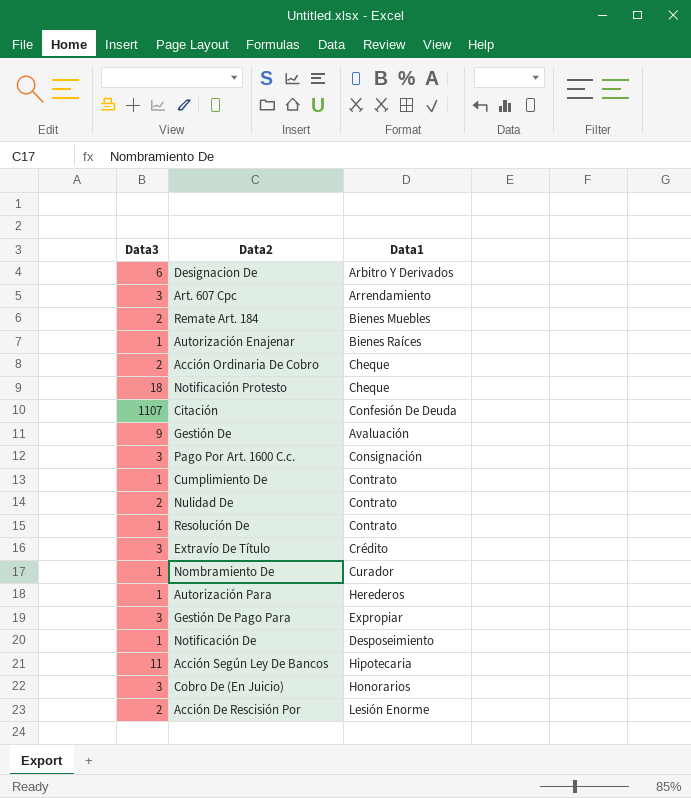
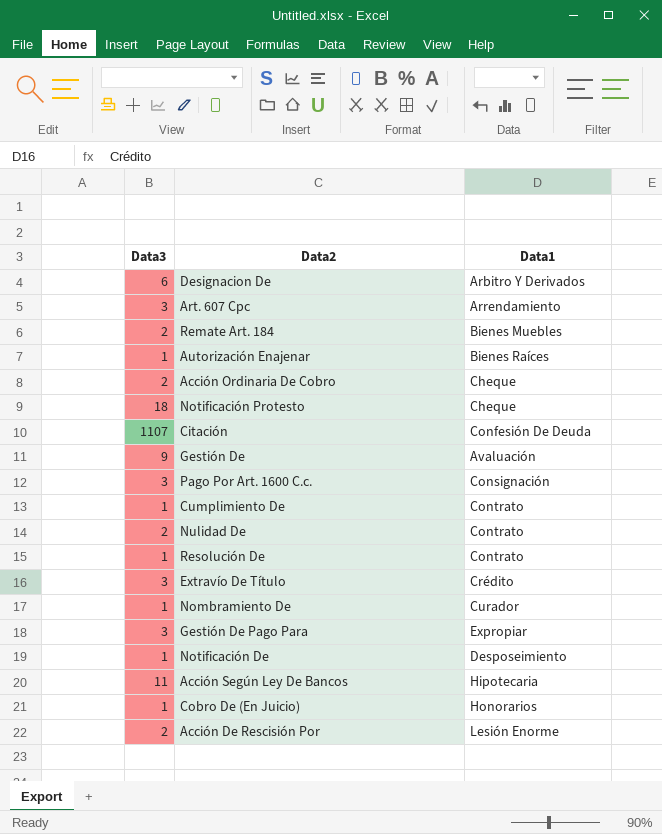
row Autorización Para: 1 | Herederos -> none
Cobro De (En Juicio) | Data3: 3 -> 1

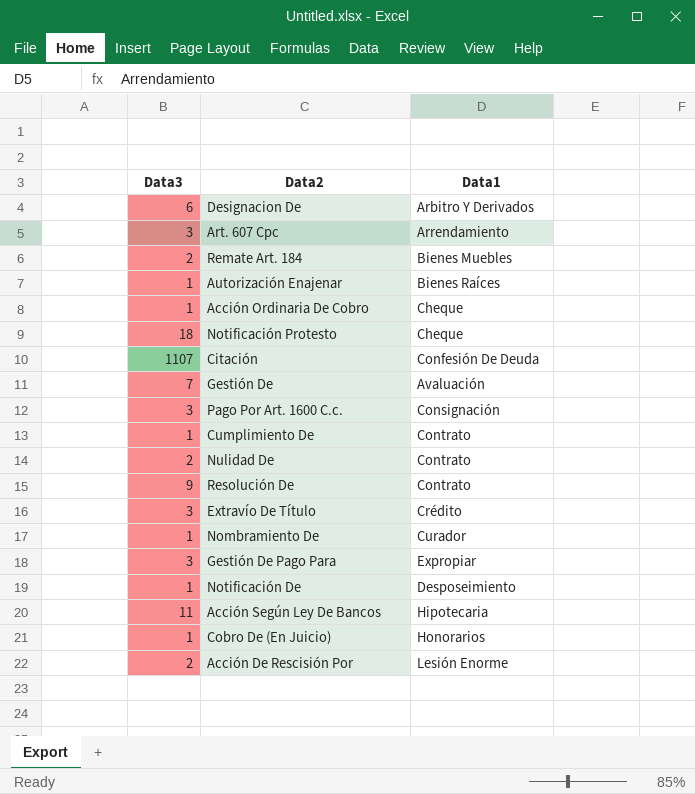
Acción Ordinaria De Cobro | Data3: 2 -> 1
Gestión De | Data3: 9 -> 7
Resolución De | Data3: 1 -> 9

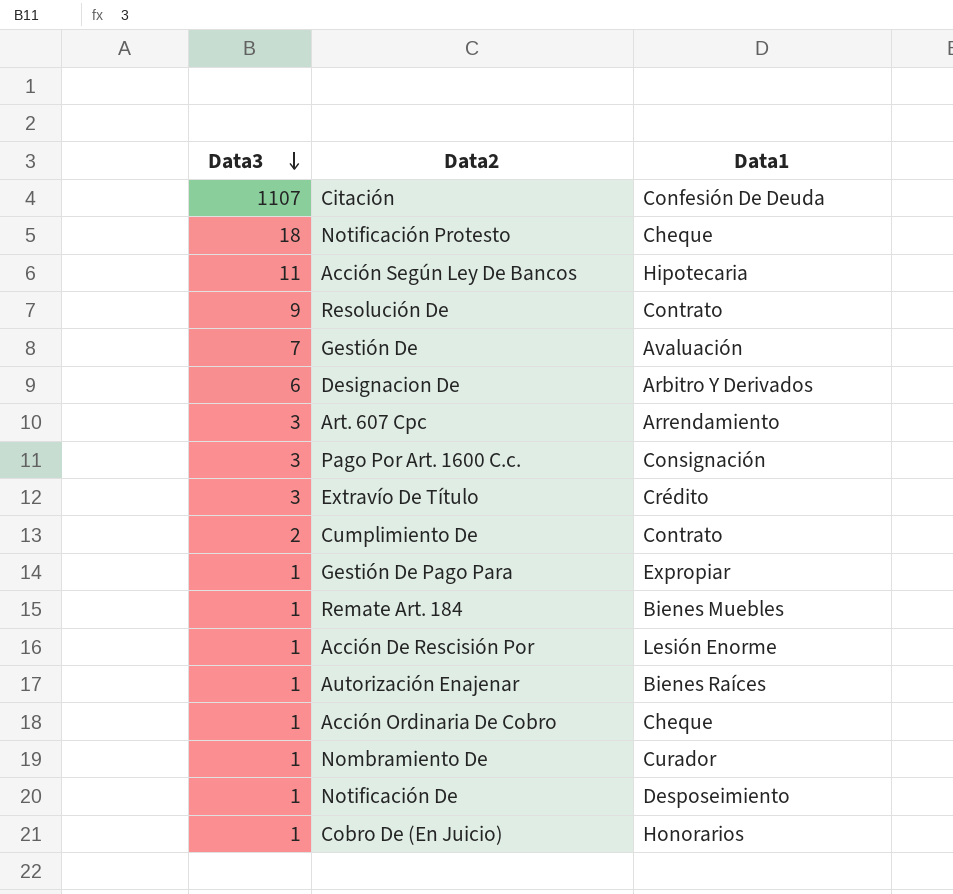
row order: none -> Data3 descending
row Nulidad De: 2 | Contrato -> none
Cumplimiento De | Data3: 1 -> 2
Gestión De Pago Para | Data3: 3 -> 1
Remate Art. 184 | Data3: 2 -> 1
Acción De Rescisión Por | Data3: 2 -> 1

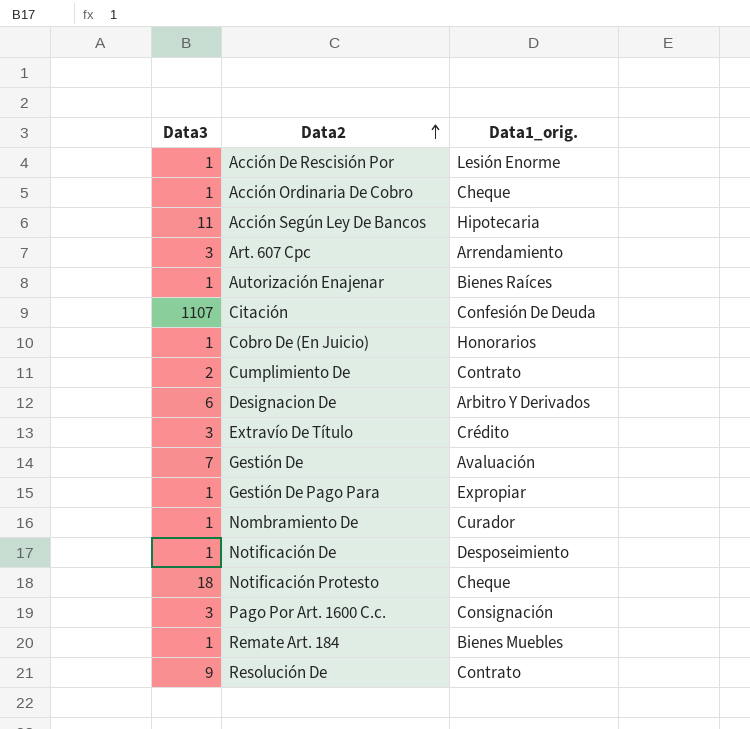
row order: Data3 descending -> Data2 ascending
column name: Data1 -> Data1_orig.

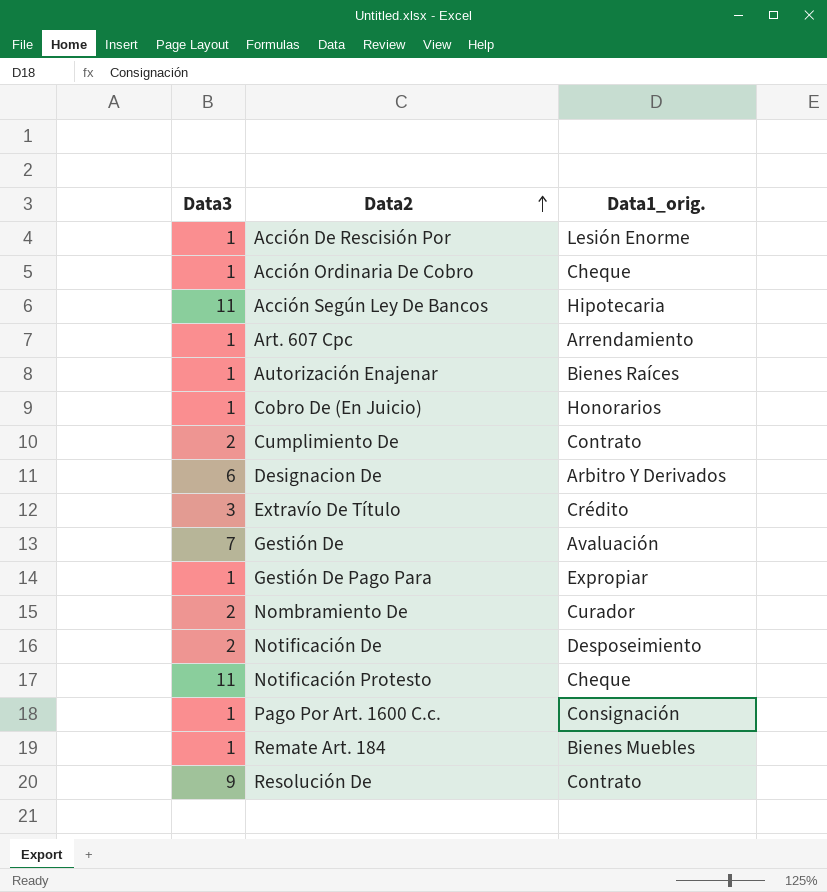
row Citación: 1107 | Confesión De Deuda -> none
Art. 607 Cpc | Data3: 3 -> 1
Nombramiento De | Data3: 1 -> 2
Notificación De | Data3: 1 -> 2
Notificación Protesto | Data3: 18 -> 11
Pago Por Art. 1600 C.c. | Data3: 3 -> 1

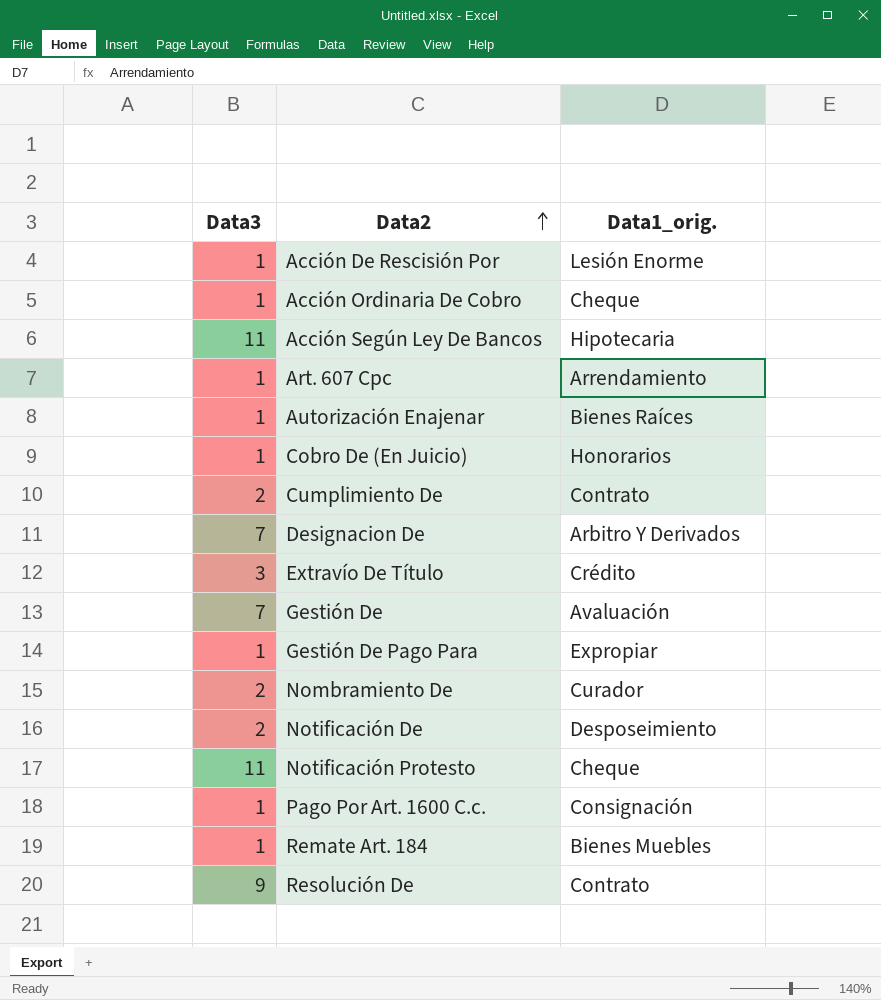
Designacion De | Data3: 6 -> 7

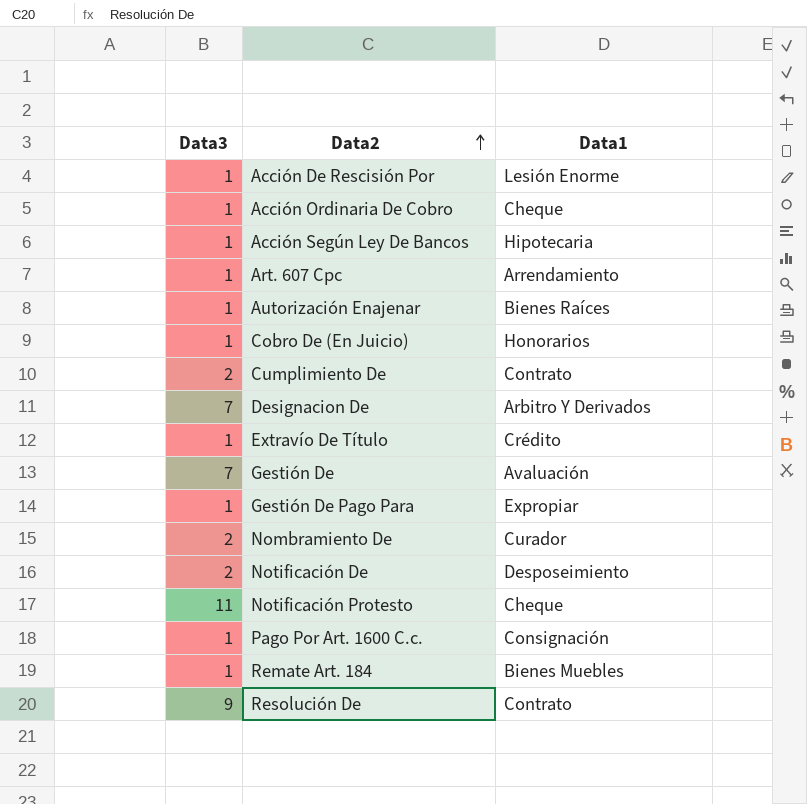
column name: Data1_orig. -> Data1
Acción Según Ley De Bancos | Data3: 11 -> 1
Extravío De Título | Data3: 3 -> 1

